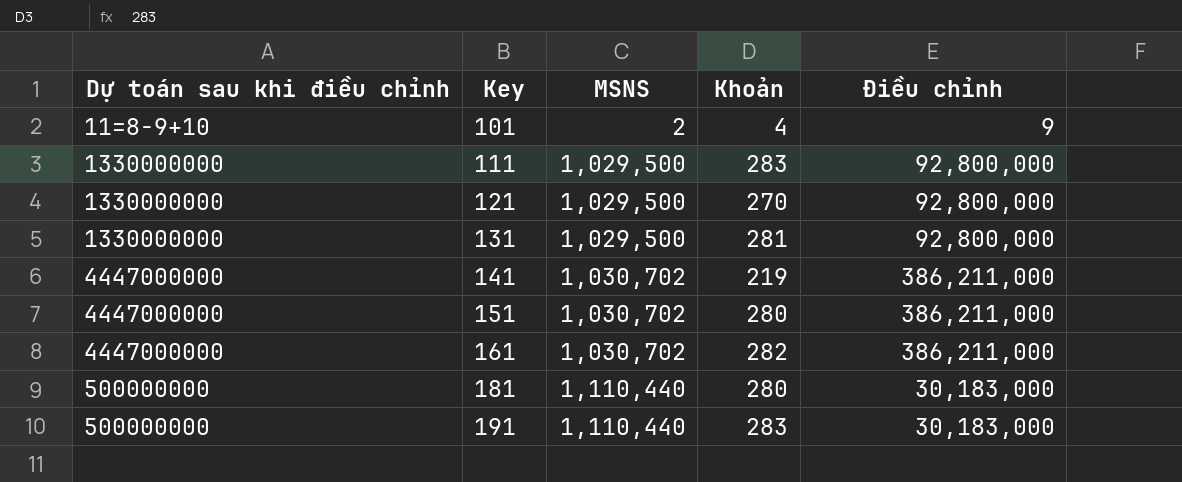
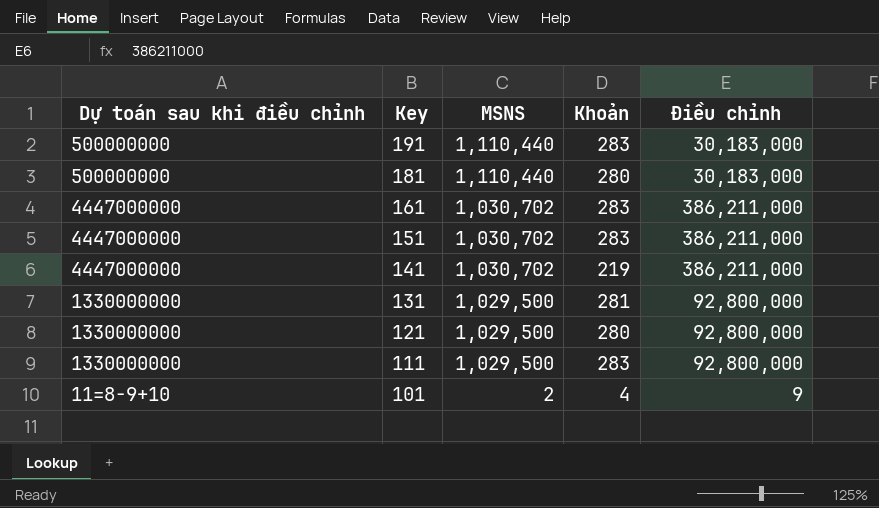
row order: Key ascending -> Key descending
161 | Khoản: 282 -> 283
151 | Khoản: 280 -> 283
121 | Khoản: 270 -> 280

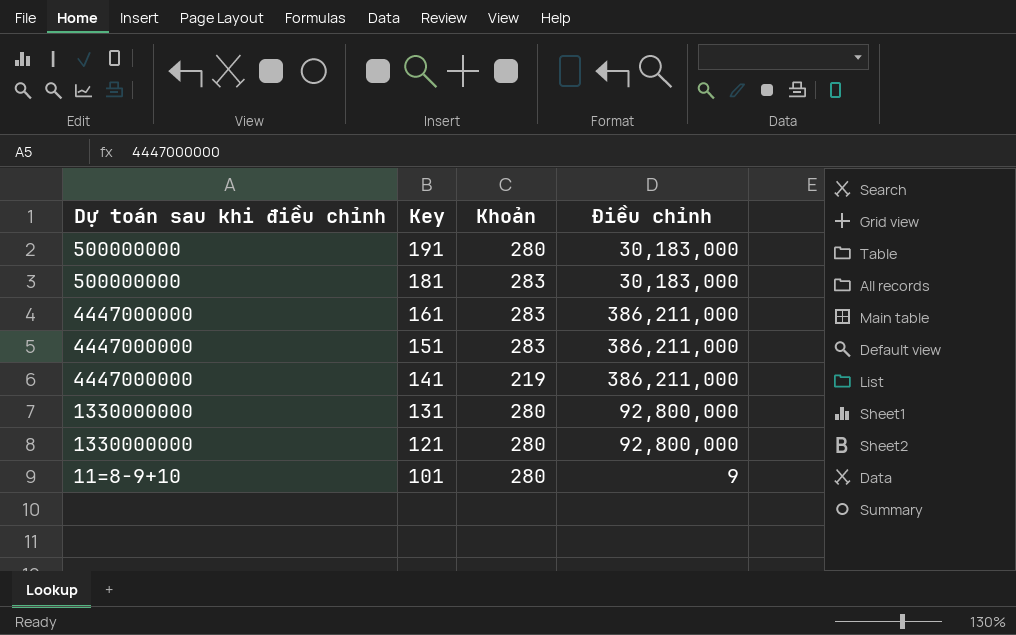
column MSNS | position: 3 -> none
row 111: 1330000000 | 1,029,500 | 283 | 92,800,000 -> none
191 | Khoản: 283 -> 280
181 | Khoản: 280 -> 283
131 | Khoản: 281 -> 280
101 | Khoản: 4 -> 280

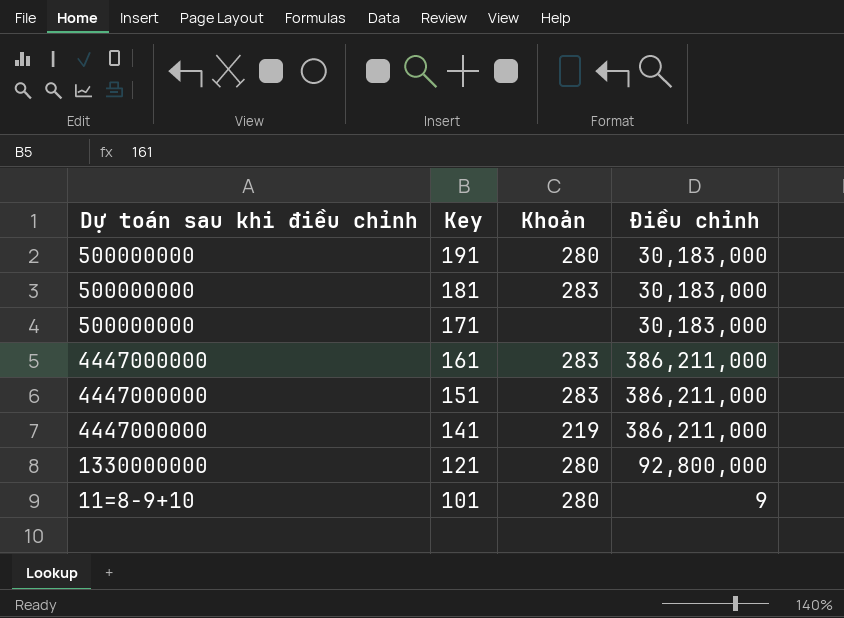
row 131: 1330000000 | 280 | 92,800,000 -> none
row 171: none -> 500000000 | none | 30,183,000

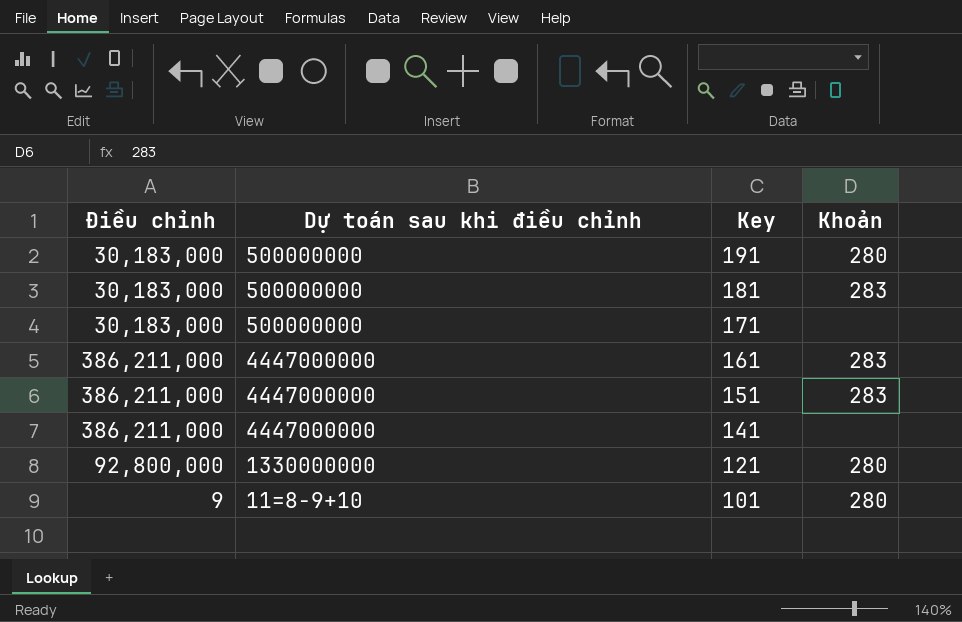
column Điều chỉnh | position: 4 -> 1
141 | Khoản: 219 -> none

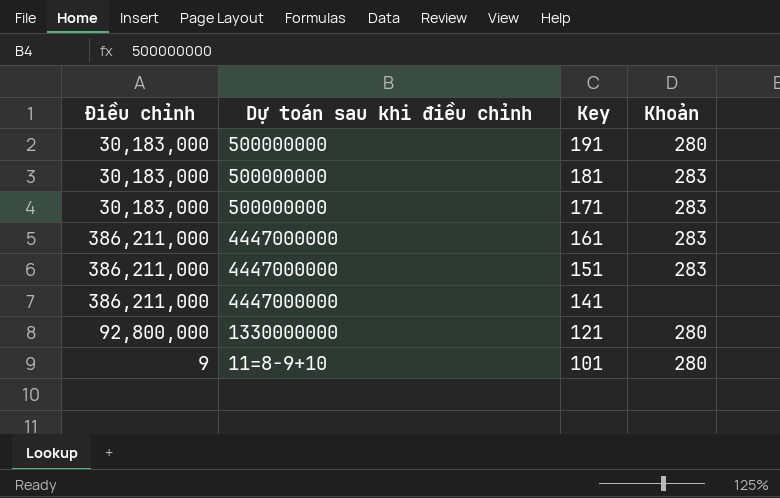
171 | Khoản: none -> 283

